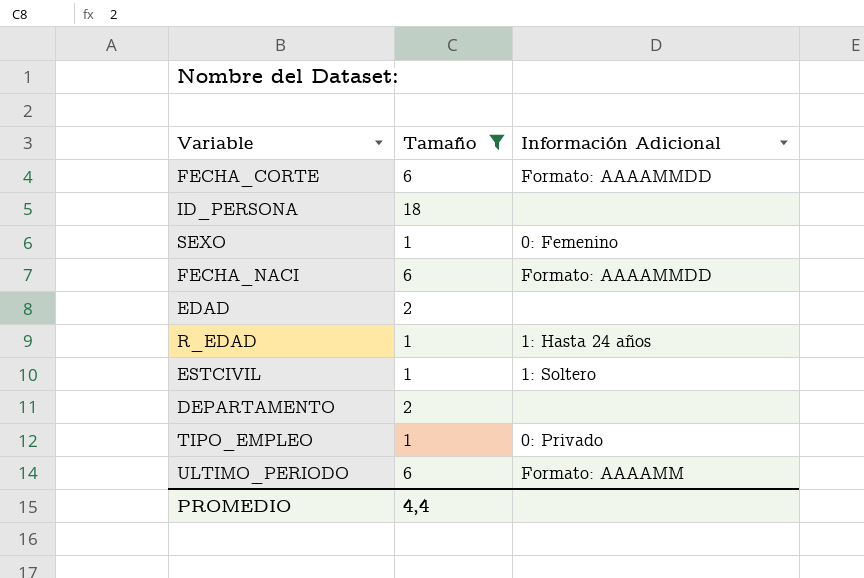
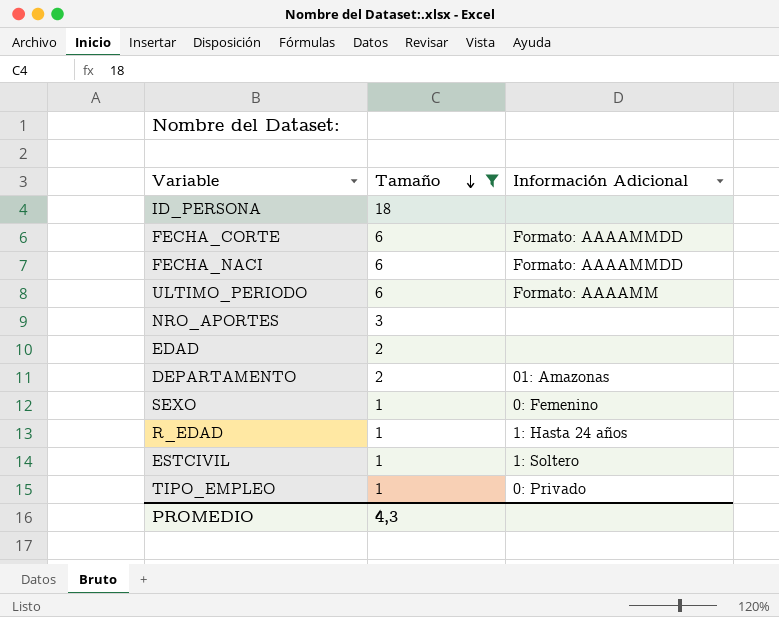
row order: none -> Tamaño descending
row NRO_APORTES: none -> 3 | none
DEPARTAMENTO | Información Adicional: none -> 01: Amazonas
PROMEDIO | Tamaño: 4,4 -> 4,3

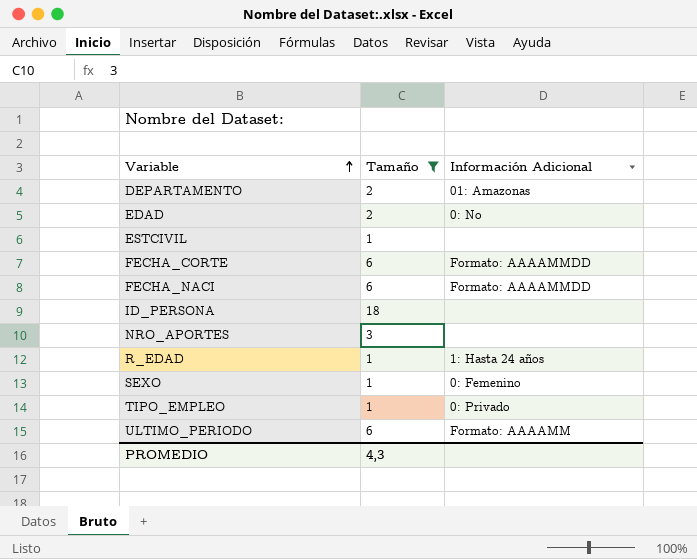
row order: Tamaño descending -> Variable ascending
EDAD | Información Adicional: none -> 0: No
ESTCIVIL | Información Adicional: 1: Soltero -> none

